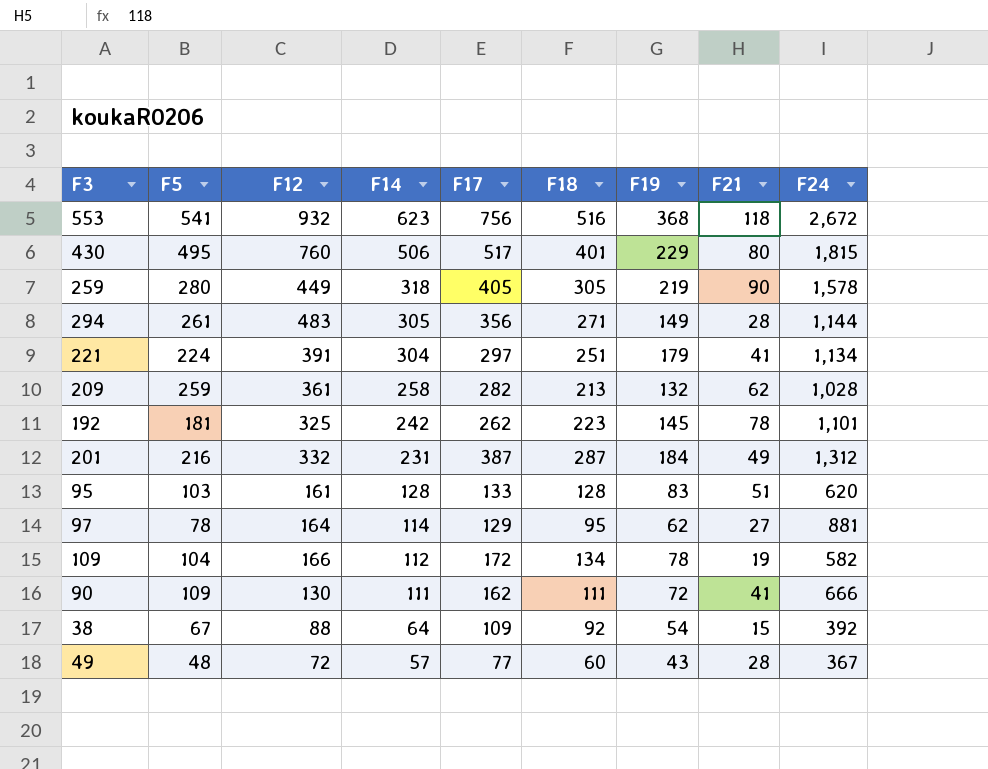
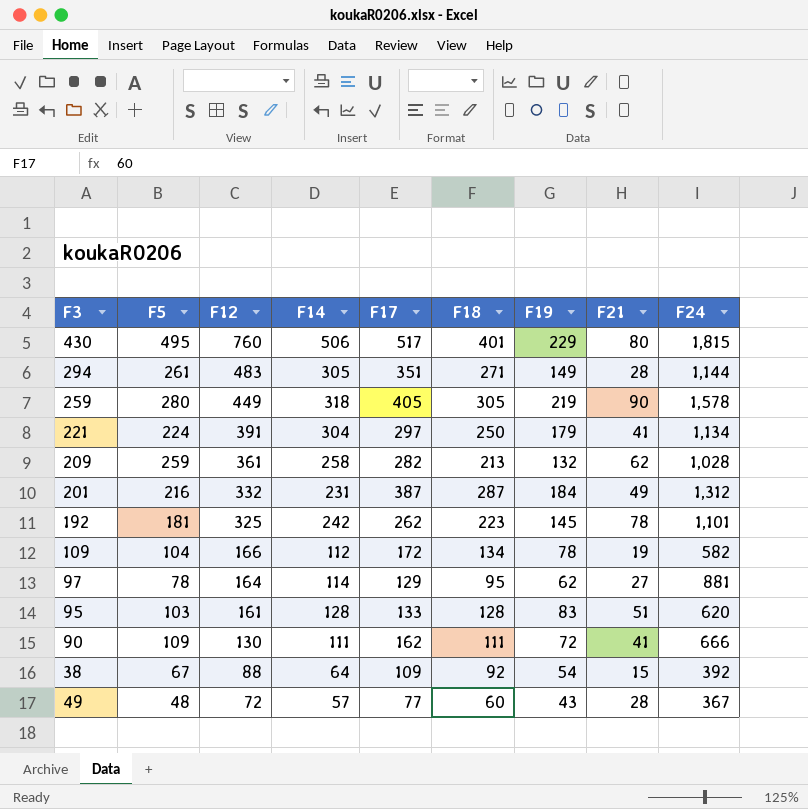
row order: F14 descending -> F12 descending
row 553: 541 | 932 | 623 | 756 | 516 | 368 | 118 | 2,672 -> none
294 | F17: 356 -> 351
221 | F18: 251 -> 250

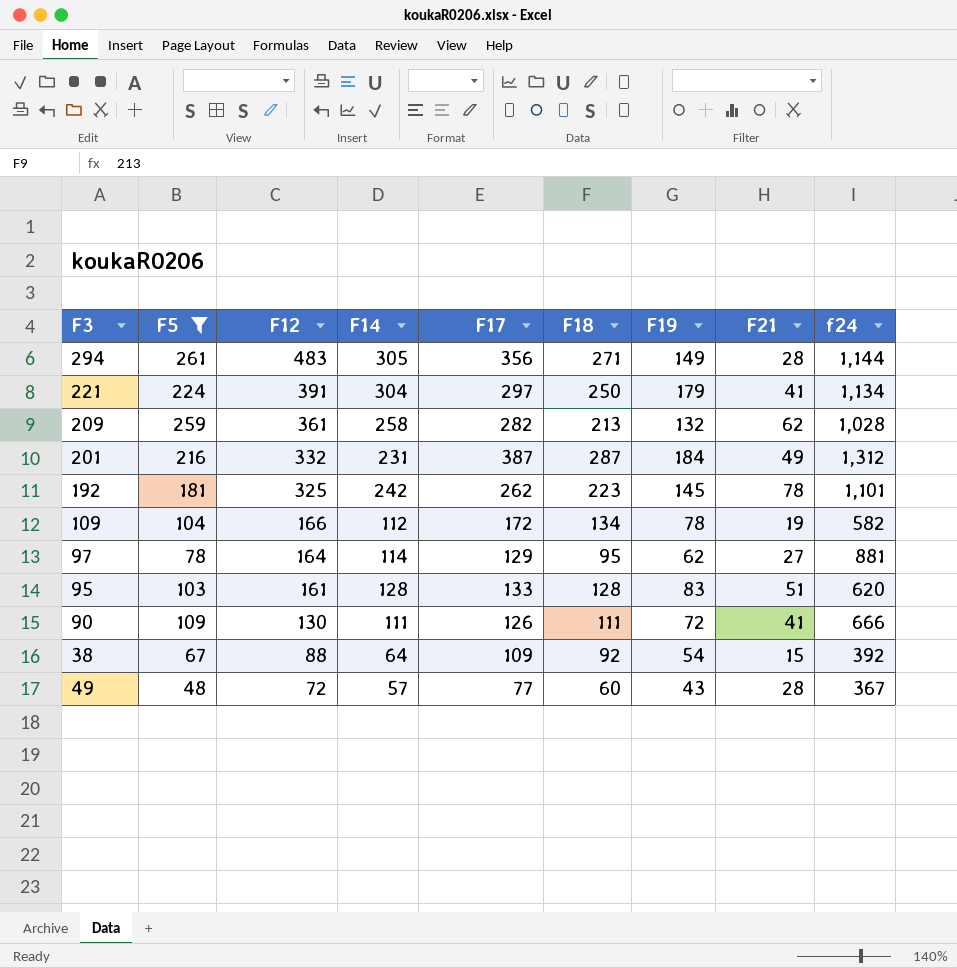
filter: none -> F5 <= 261
column name: F24 -> f24
294 | F17: 351 -> 356
90 | F17: 162 -> 126

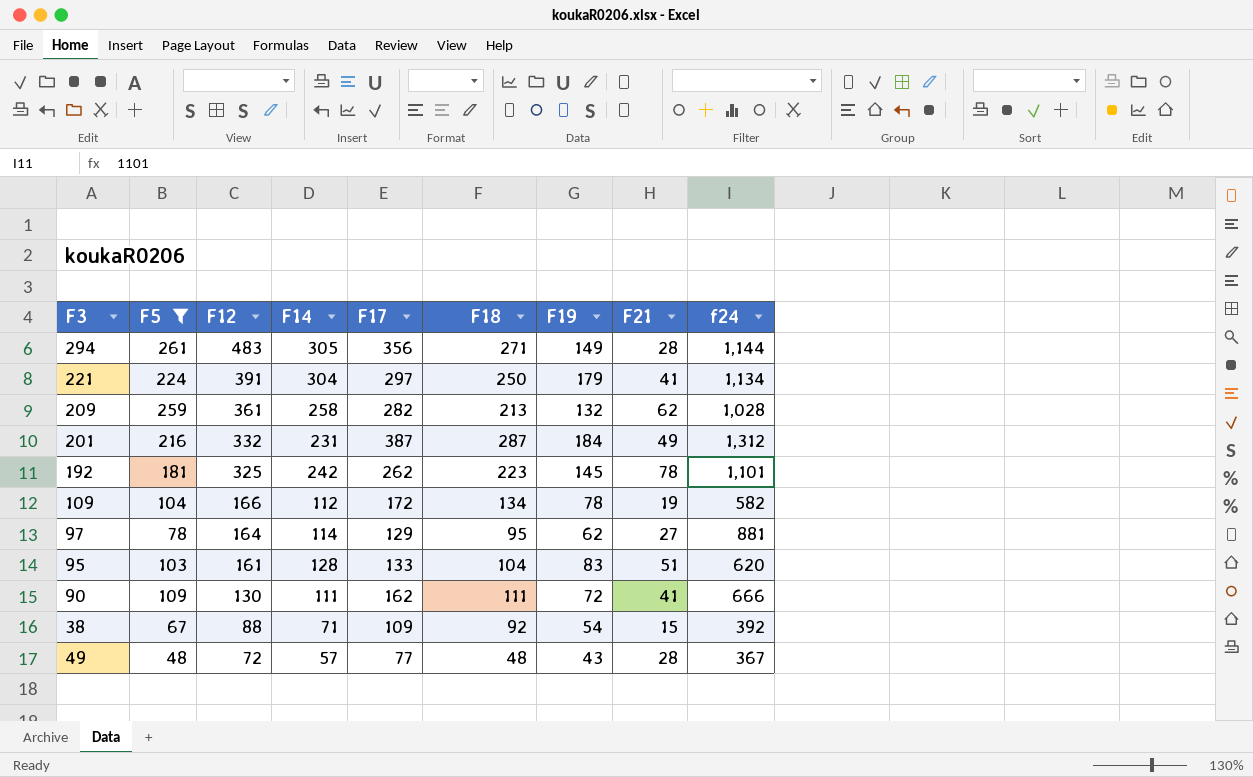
95 | F18: 128 -> 104
90 | F17: 126 -> 162
38 | F14: 64 -> 71
49 | F18: 60 -> 48

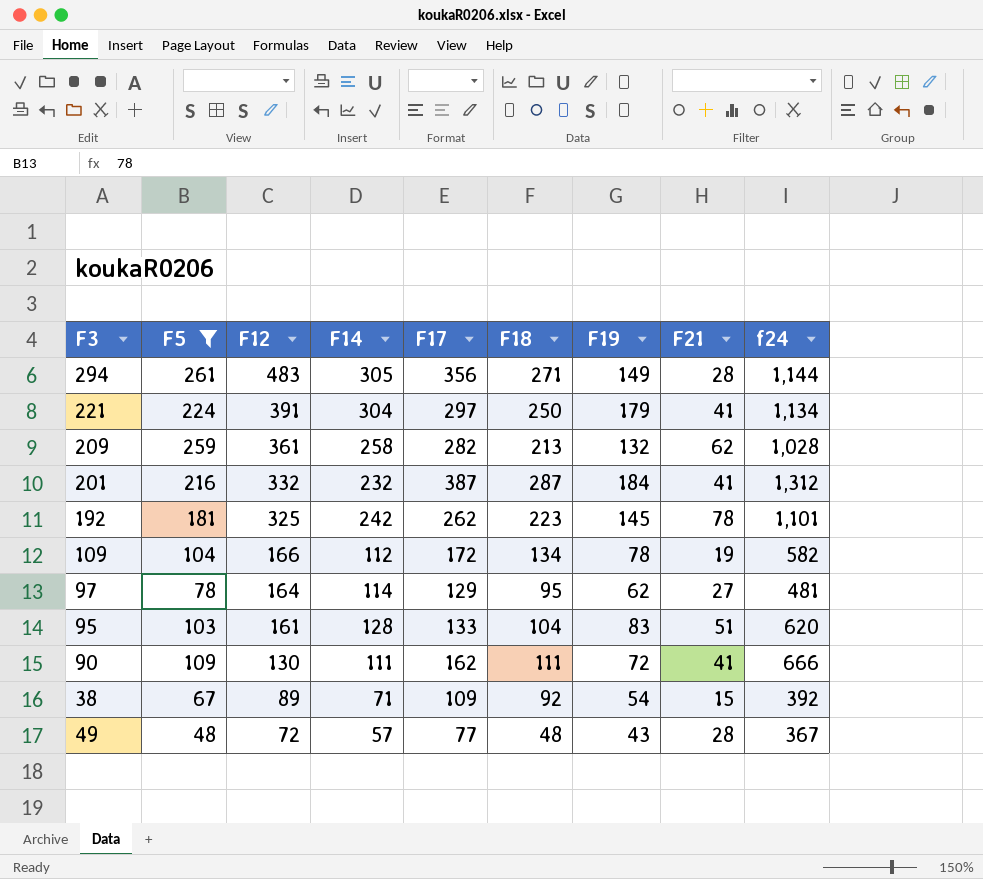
201 | F14: 231 -> 232
201 | F21: 49 -> 41
97 | f24: 881 -> 481
38 | F12: 88 -> 89

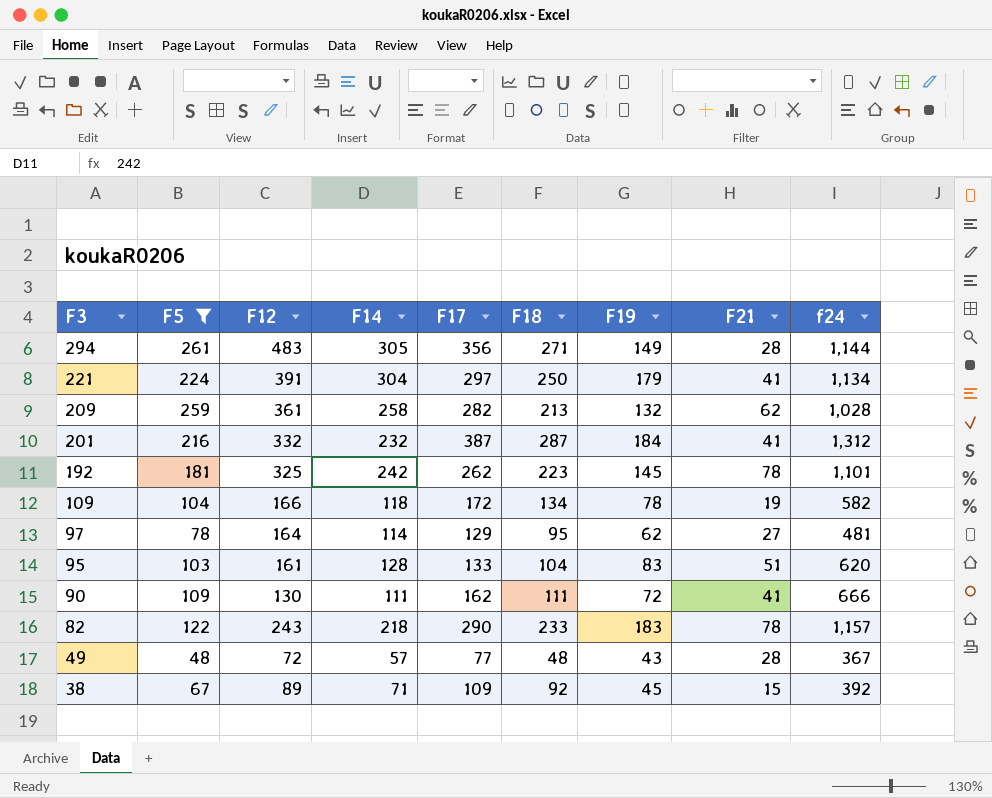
row order: F12 descending -> F3 descending
109 | F14: 112 -> 118
row 82: none -> 122 | 243 | 218 | 290 | 233 | 183 | 78 | 1,157
38 | F19: 54 -> 45

